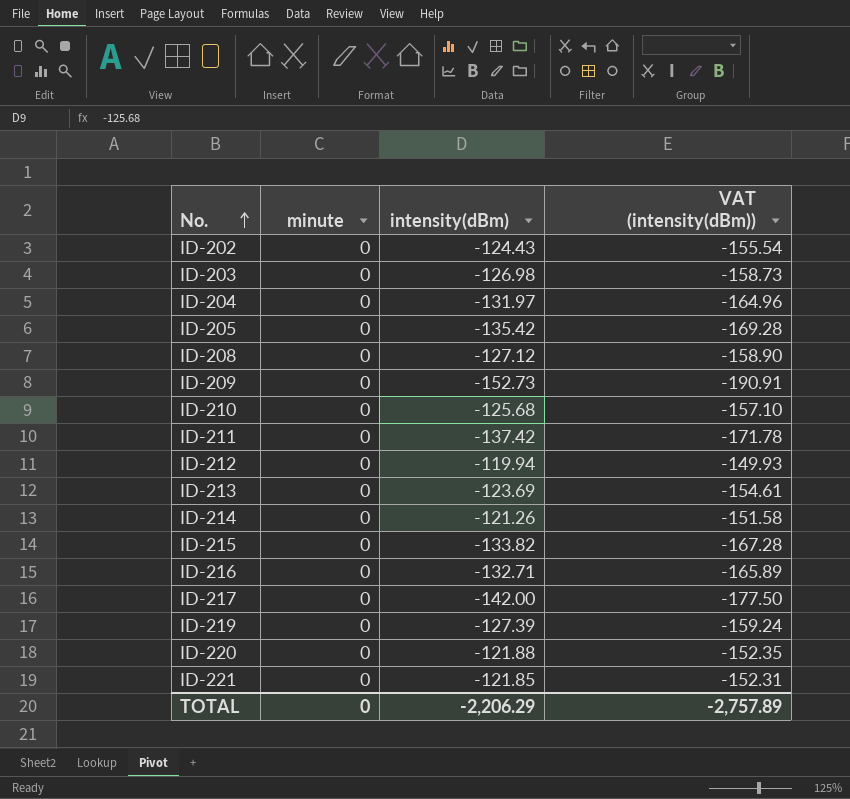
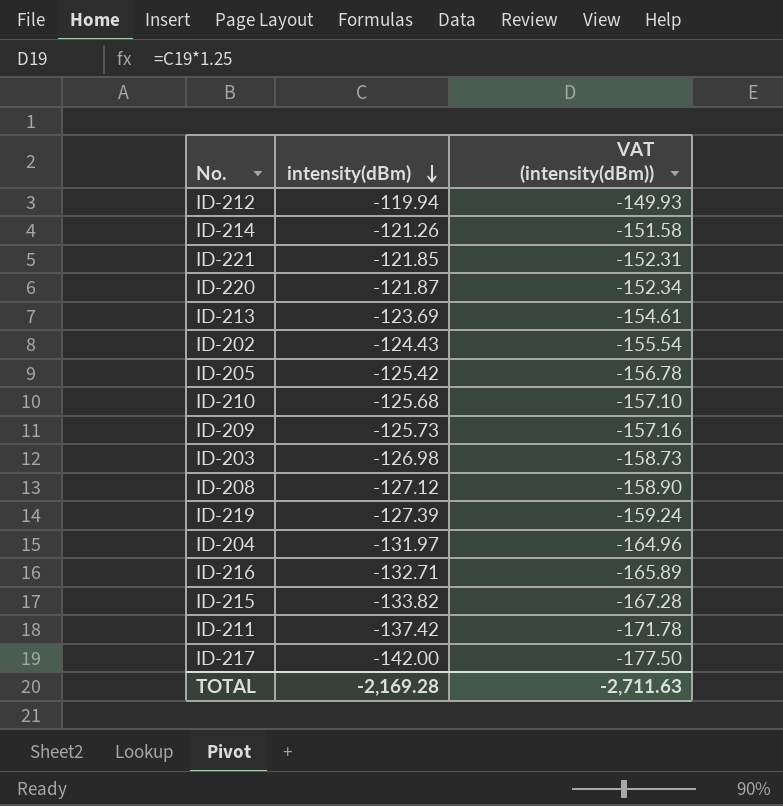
row order: No. ascending -> intensity(dBm) descending
column minute | position: 2 -> none
ID-220 | intensity(dBm): -121.88 -> -121.87
ID-220 | VAT (intensity(dBm)): -152.35 -> -152.34
ID-205 | intensity(dBm): -135.42 -> -125.42
ID-205 | VAT (intensity(dBm)): -169.28 -> -156.78
ID-209 | intensity(dBm): -152.73 -> -125.73
ID-209 | VAT (intensity(dBm)): -190.91 -> -157.16
TOTAL | intensity(dBm): -2,206.29 -> -2,169.28
TOTAL | VAT (intensity(dBm)): -2,757.89 -> -2,711.63

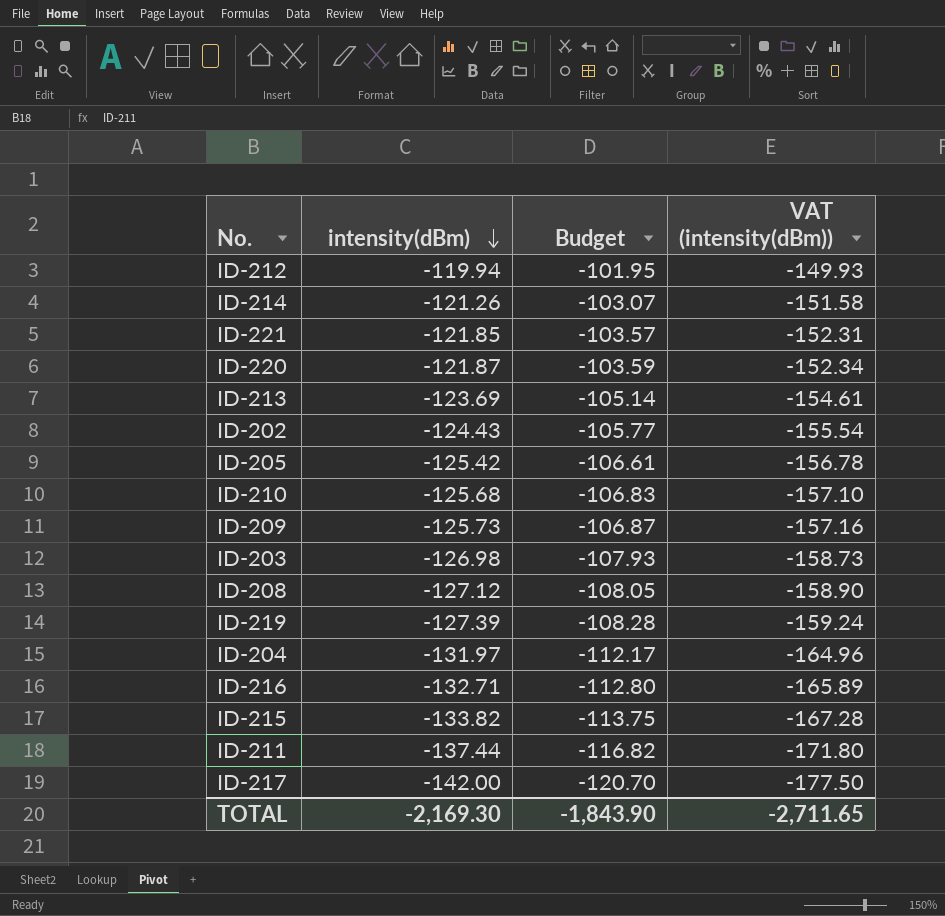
column Budget | formula: none -> [intensity(dBm)] * 0.85
ID-211 | intensity(dBm): -137.42 -> -137.44
ID-211 | VAT (intensity(dBm)): -171.78 -> -171.80
TOTAL | intensity(dBm): -2,169.28 -> -2,169.30
TOTAL | VAT (intensity(dBm)): -2,711.63 -> -2,711.65

